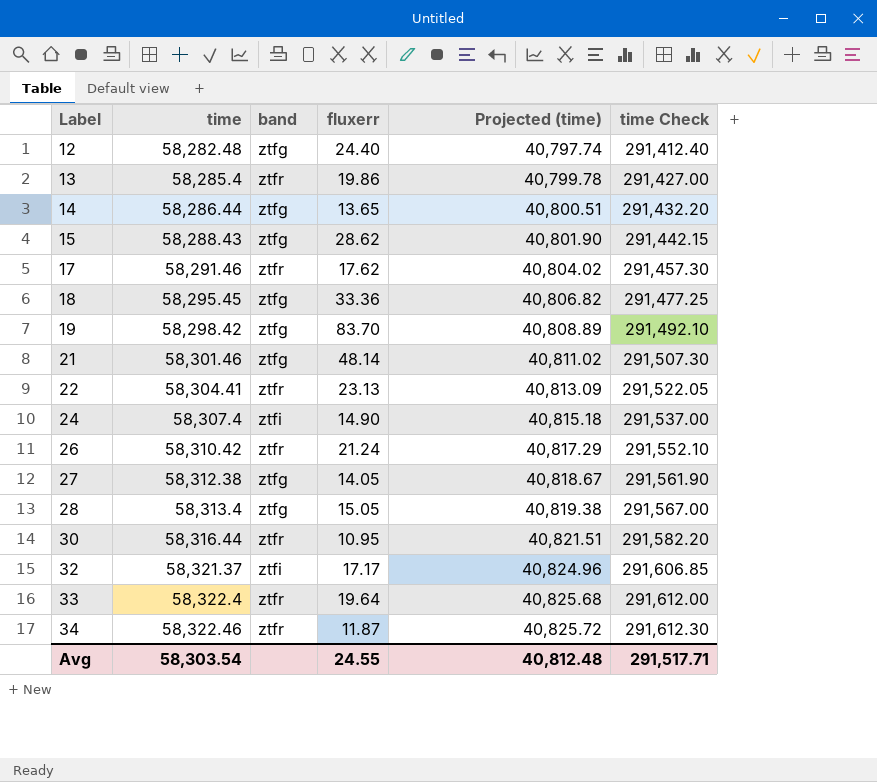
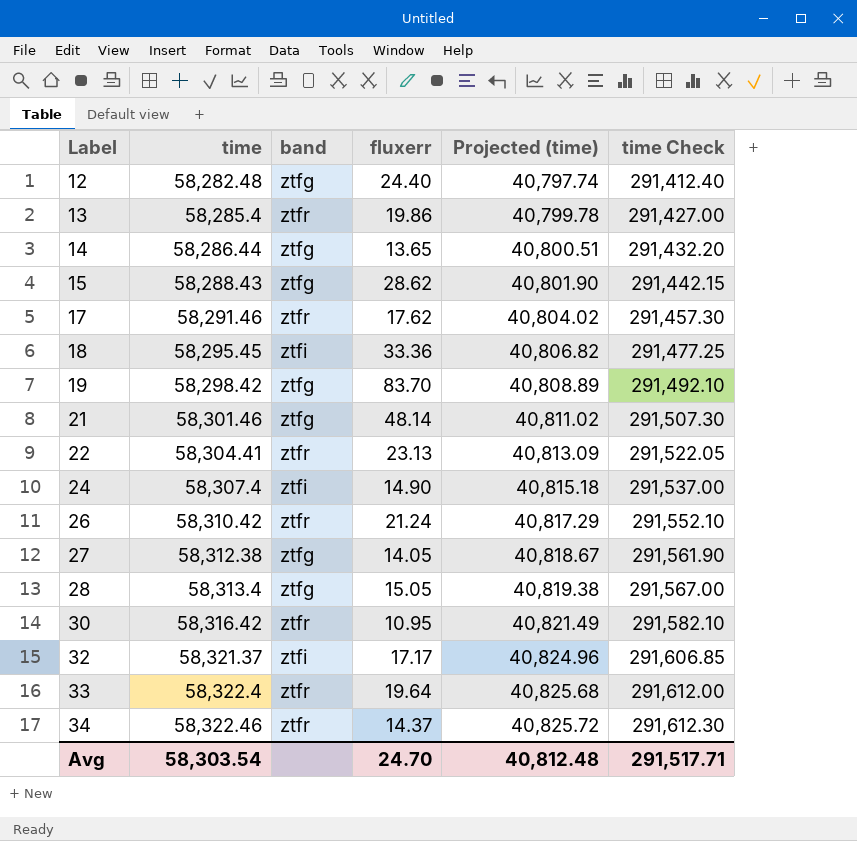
18 | band: ztfg -> ztfi
30 | time: 58,316.44 -> 58,316.42
30 | Projected (time): 40,821.51 -> 40,821.49
30 | time Check: 291,582.20 -> 291,582.10
34 | fluxerr: 11.87 -> 14.37
Avg | fluxerr: 24.55 -> 24.70

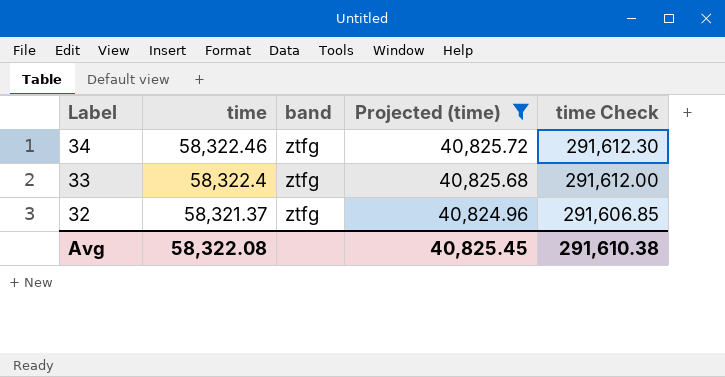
filter: none -> Projected (time) >= 40,824.96
row order: Label ascending -> Label descending
column fluxerr | position: 4 -> none
34 | band: ztfr -> ztfg
33 | band: ztfr -> ztfg
32 | band: ztfi -> ztfg
Avg | time: 58,303.54 -> 58,322.08
Avg | Projected (time): 40,812.48 -> 40,825.45
Avg | time Check: 291,517.71 -> 291,610.38

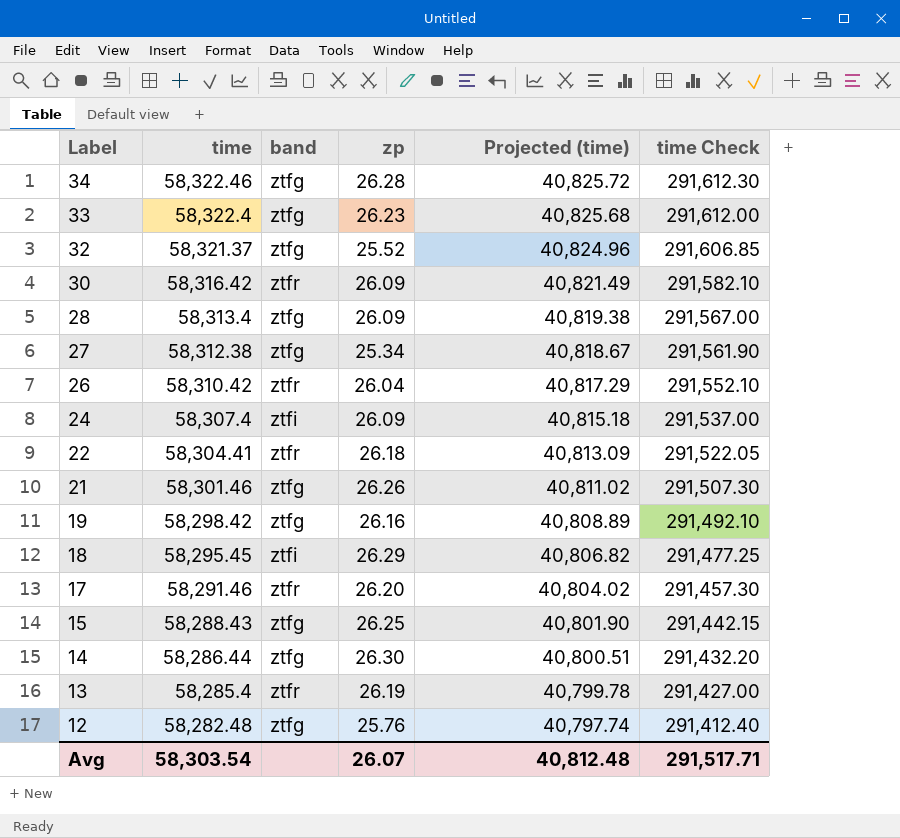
filter: Projected (time) >= 40,824.96 -> none
column zp | position: none -> 4
Avg | time: 58,322.08 -> 58,303.54
Avg | Projected (time): 40,825.45 -> 40,812.48
Avg | time Check: 291,610.38 -> 291,517.71

